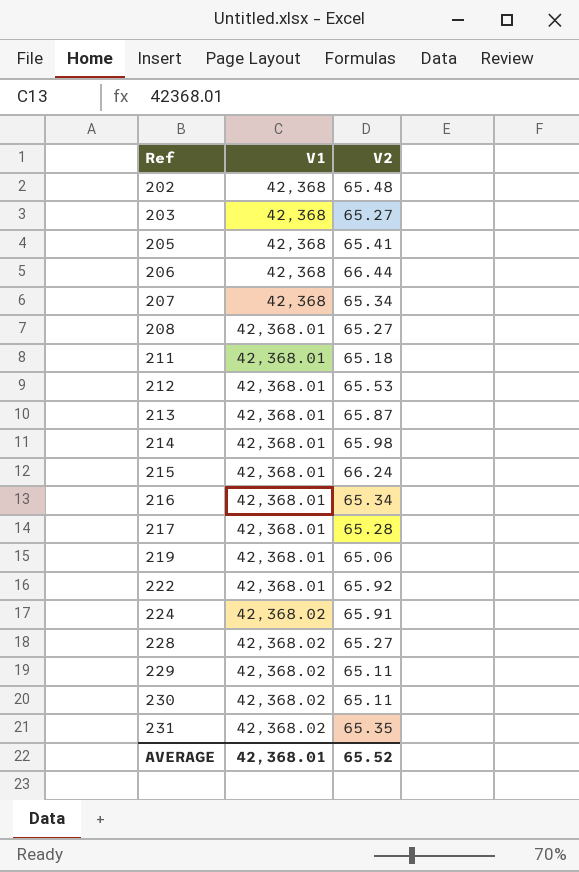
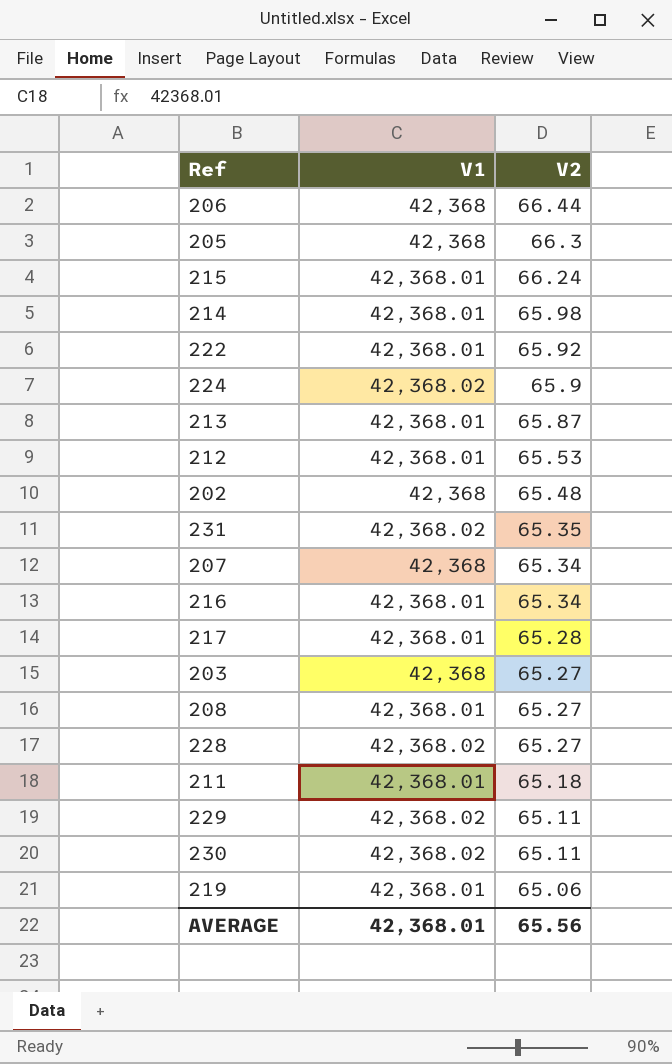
row order: Ref ascending -> V2 descending
205 | V2: 65.41 -> 66.3
224 | V2: 65.91 -> 65.9
AVERAGE | V2: 65.52 -> 65.56

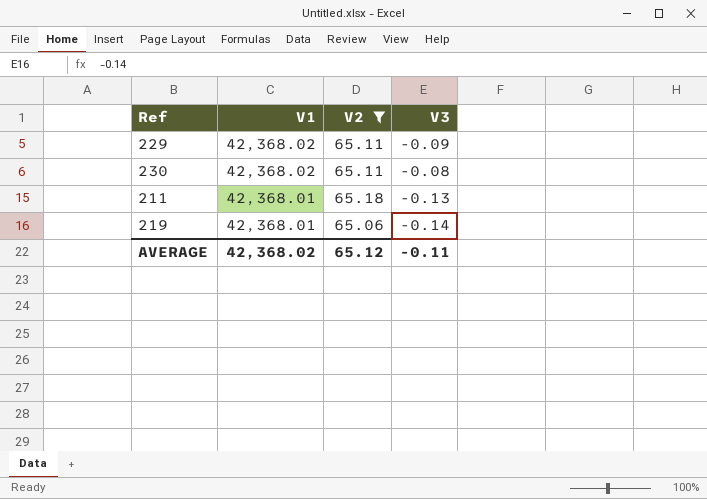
filter: none -> V2 <= 65.18
row order: V2 descending -> V1 descending
column V3 | position: none -> 4
AVERAGE | V1: 42,368.01 -> 42,368.02
AVERAGE | V2: 65.56 -> 65.12

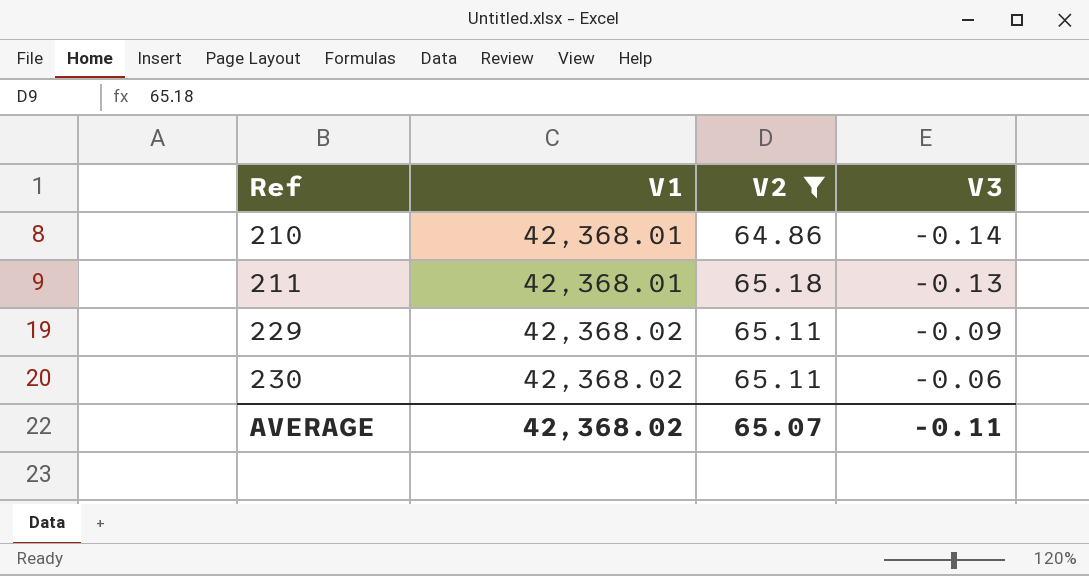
row order: V1 descending -> Ref ascending
row 219: 42,368.01 | 65.06 | -0.14 -> none
row 210: none -> 42,368.01 | 64.86 | -0.14
230 | V3: -0.08 -> -0.06
AVERAGE | V2: 65.12 -> 65.07

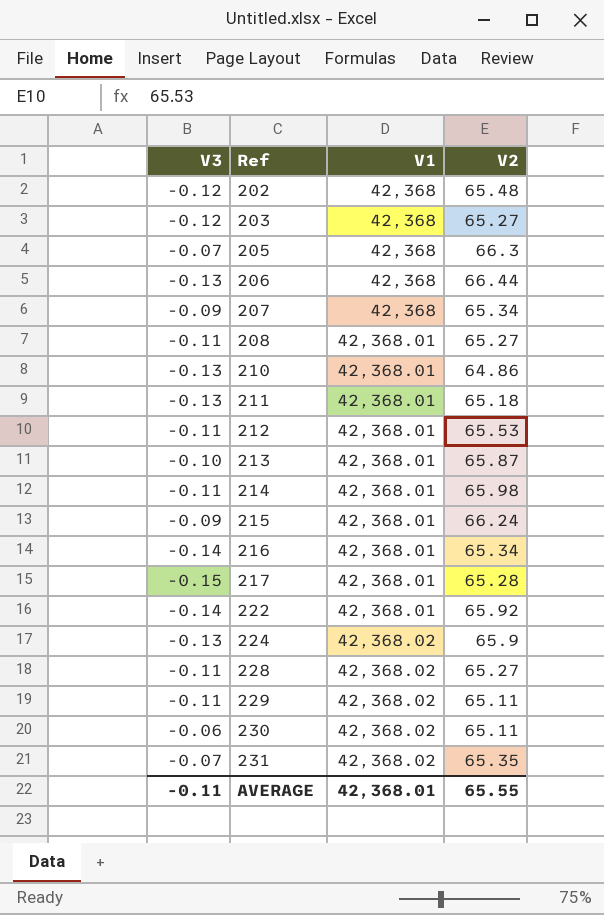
filter: V2 <= 65.18 -> none
column V3 | position: 4 -> 1
210 | V3: -0.14 -> -0.13
229 | V3: -0.09 -> -0.11
AVERAGE | V1: 42,368.02 -> 42,368.01
AVERAGE | V2: 65.07 -> 65.55

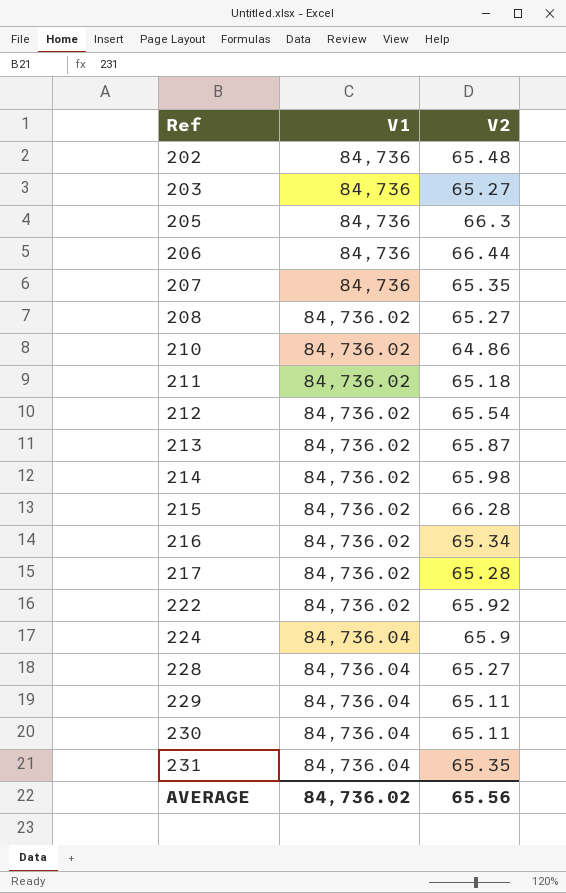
column V3 | position: 1 -> none
202 | V1: 42,368 -> 84,736
203 | V1: 42,368 -> 84,736
205 | V1: 42,368 -> 84,736
206 | V1: 42,368 -> 84,736
207 | V1: 42,368 -> 84,736
207 | V2: 65.34 -> 65.35
208 | V1: 42,368.01 -> 84,736.02
210 | V1: 42,368.01 -> 84,736.02
211 | V1: 42,368.01 -> 84,736.02
212 | V1: 42,368.01 -> 84,736.02
212 | V2: 65.53 -> 65.54
213 | V1: 42,368.01 -> 84,736.02
214 | V1: 42,368.01 -> 84,736.02
215 | V1: 42,368.01 -> 84,736.02
215 | V2: 66.24 -> 66.28
216 | V1: 42,368.01 -> 84,736.02
217 | V1: 42,368.01 -> 84,736.02
222 | V1: 42,368.01 -> 84,736.02
224 | V1: 42,368.02 -> 84,736.04
228 | V1: 42,368.02 -> 84,736.04
229 | V1: 42,368.02 -> 84,736.04
230 | V1: 42,368.02 -> 84,736.04
231 | V1: 42,368.02 -> 84,736.04
AVERAGE | V1: 42,368.01 -> 84,736.02
AVERAGE | V2: 65.55 -> 65.56

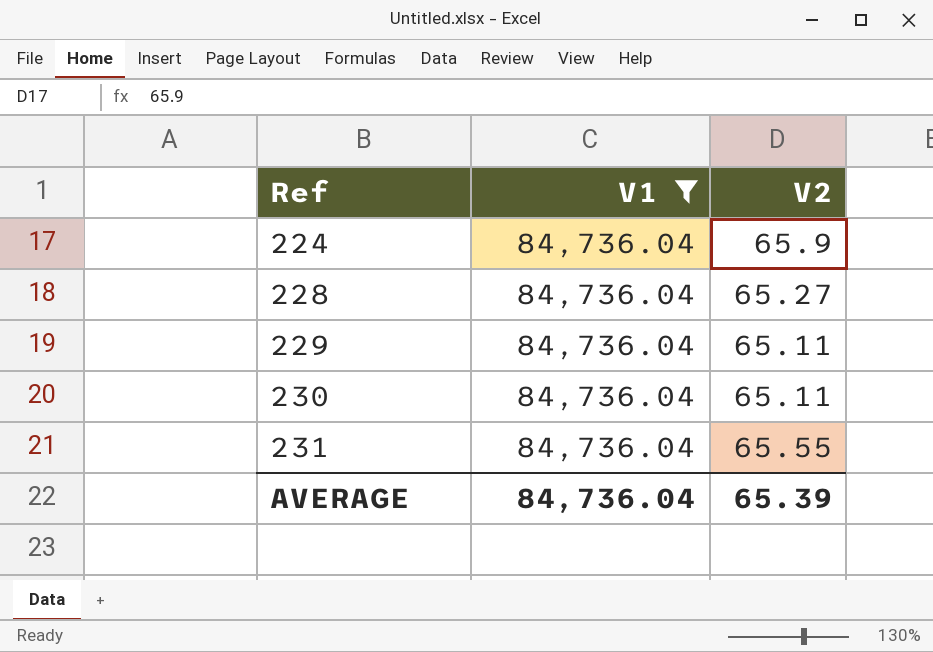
filter: none -> V1 = 84,736.04
231 | V2: 65.35 -> 65.55
AVERAGE | V1: 84,736.02 -> 84,736.04
AVERAGE | V2: 65.56 -> 65.39

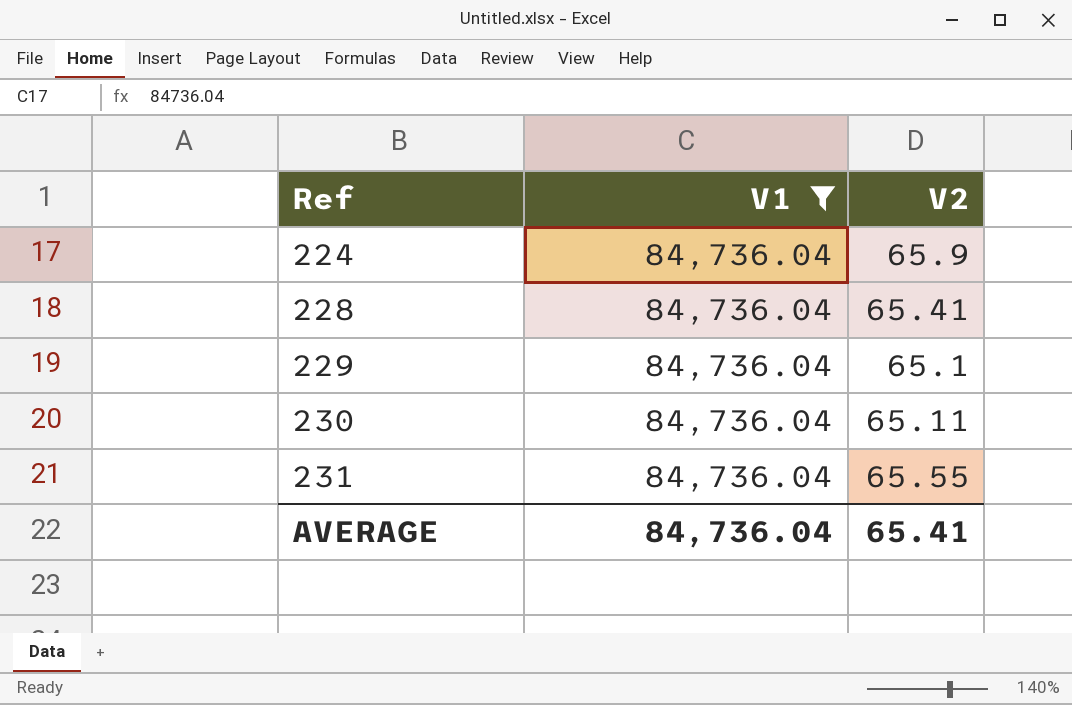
228 | V2: 65.27 -> 65.41
229 | V2: 65.11 -> 65.1
AVERAGE | V2: 65.39 -> 65.41

